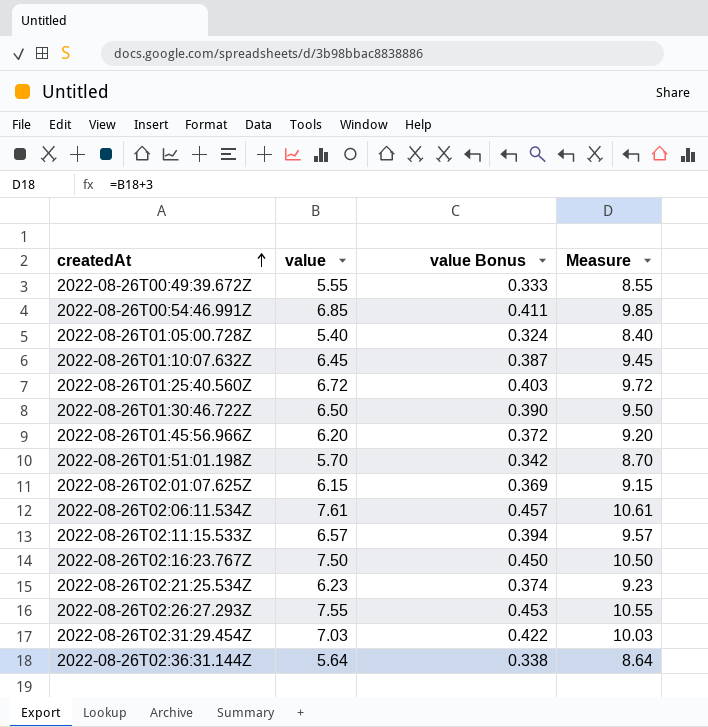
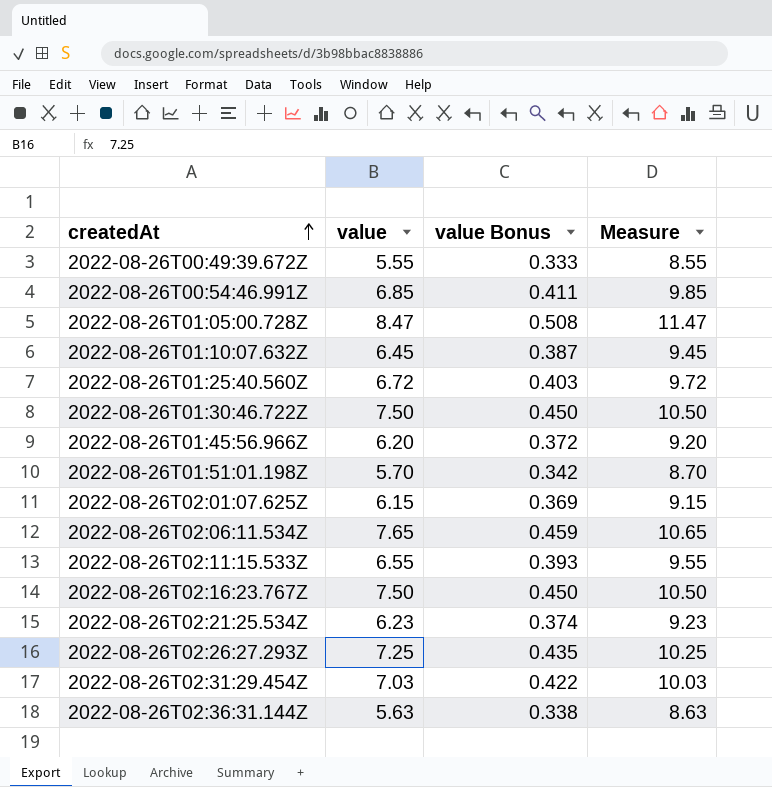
2022-08-26T01:05:00.728Z | value: 5.40 -> 8.47
2022-08-26T01:05:00.728Z | value Bonus: 0.324 -> 0.508
2022-08-26T01:05:00.728Z | Measure: 8.40 -> 11.47
2022-08-26T01:30:46.722Z | value: 6.50 -> 7.50
2022-08-26T01:30:46.722Z | value Bonus: 0.390 -> 0.450
2022-08-26T01:30:46.722Z | Measure: 9.50 -> 10.50
2022-08-26T02:06:11.534Z | value: 7.61 -> 7.65
2022-08-26T02:06:11.534Z | value Bonus: 0.457 -> 0.459
2022-08-26T02:06:11.534Z | Measure: 10.61 -> 10.65
2022-08-26T02:11:15.533Z | value: 6.57 -> 6.55
2022-08-26T02:11:15.533Z | value Bonus: 0.394 -> 0.393
2022-08-26T02:11:15.533Z | Measure: 9.57 -> 9.55
2022-08-26T02:26:27.293Z | value: 7.55 -> 7.25
2022-08-26T02:26:27.293Z | value Bonus: 0.453 -> 0.435
2022-08-26T02:26:27.293Z | Measure: 10.55 -> 10.25
2022-08-26T02:36:31.144Z | value: 5.64 -> 5.63
2022-08-26T02:36:31.144Z | Measure: 8.64 -> 8.63

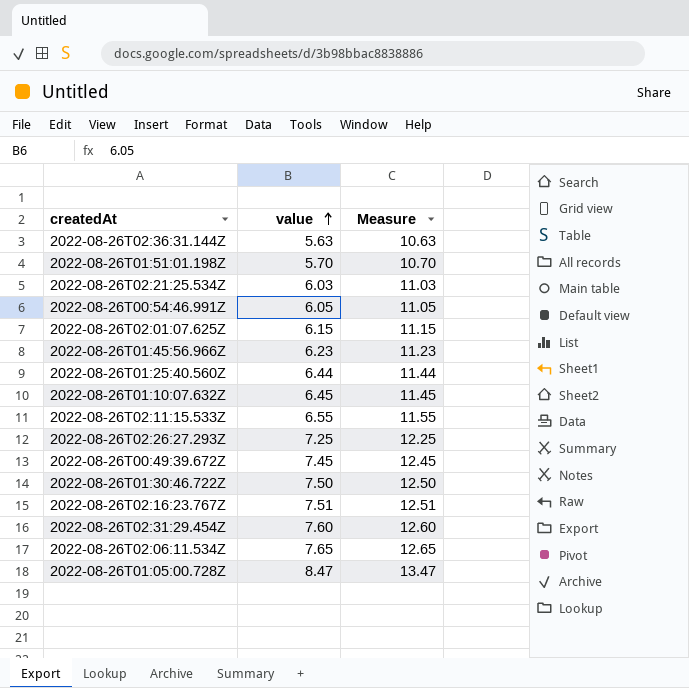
row order: createdAt ascending -> value ascending
column value Bonus | formula: [value] * 0.06 -> none
column Measure | formula: [value] + 3 -> [value] + 5
2022-08-26T02:21:25.534Z | value: 6.23 -> 6.03
2022-08-26T00:54:46.991Z | value: 6.85 -> 6.05
2022-08-26T01:45:56.966Z | value: 6.20 -> 6.23
2022-08-26T01:25:40.560Z | value: 6.72 -> 6.44
2022-08-26T00:49:39.672Z | value: 5.55 -> 7.45
2022-08-26T02:16:23.767Z | value: 7.50 -> 7.51
2022-08-26T02:31:29.454Z | value: 7.03 -> 7.60

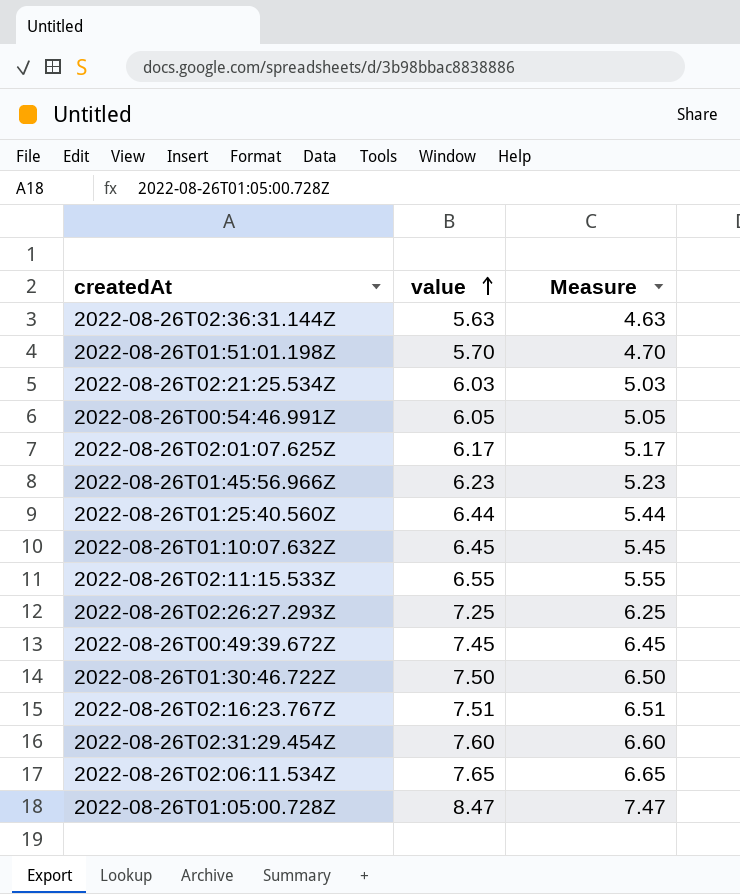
column Measure | formula: [value] + 5 -> [value] - 1
2022-08-26T02:01:07.625Z | value: 6.15 -> 6.17

